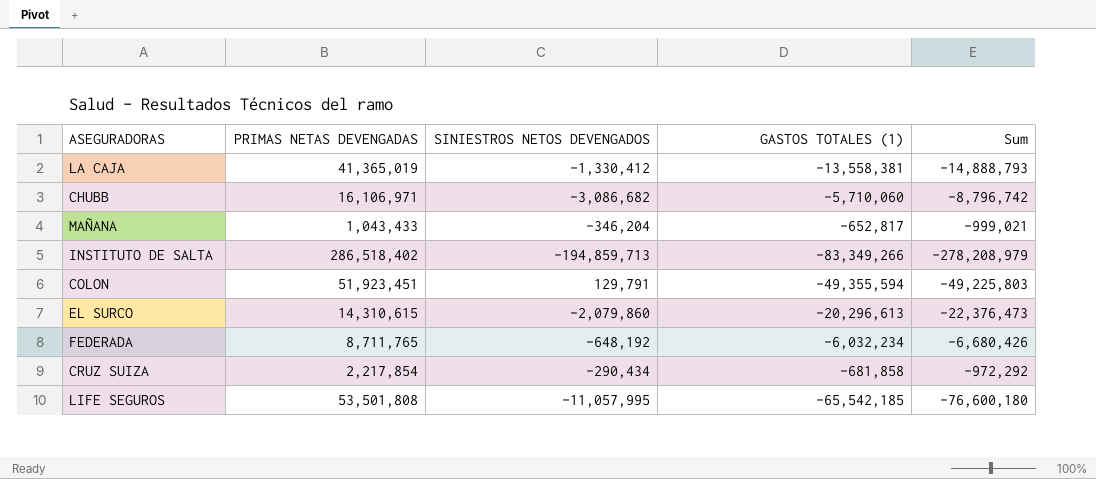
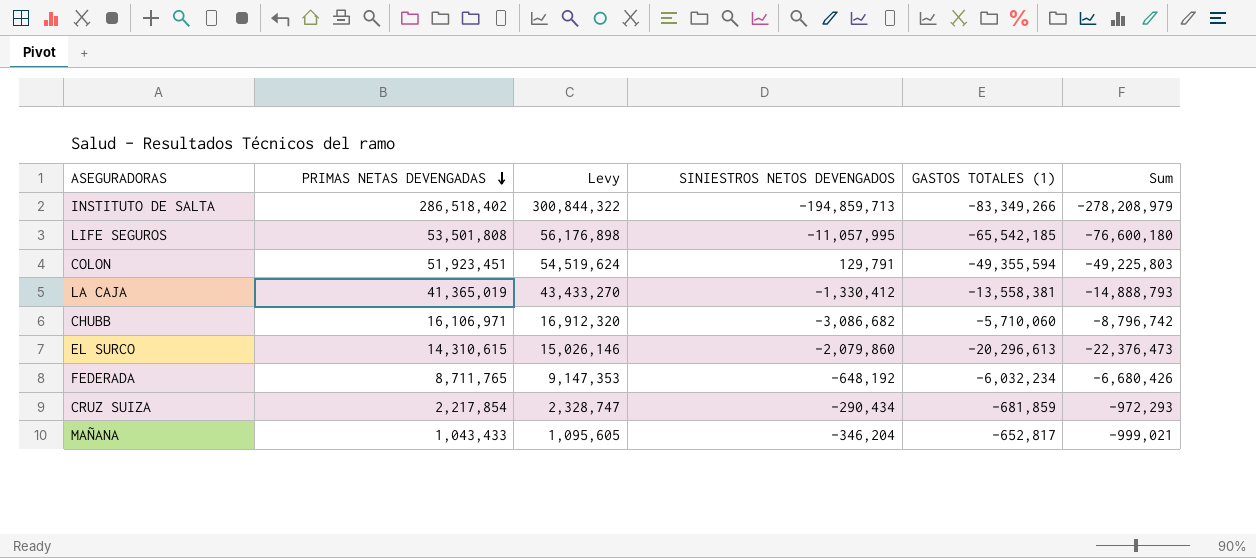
row order: none -> PRIMAS NETAS DEVENGADAS descending
column Levy | formula: none -> [PRIMAS NETAS DEVENGADAS] * 1.05
CRUZ SUIZA | GASTOS TOTALES (1): -681,858 -> -681,859
CRUZ SUIZA | Sum: -972,292 -> -972,293

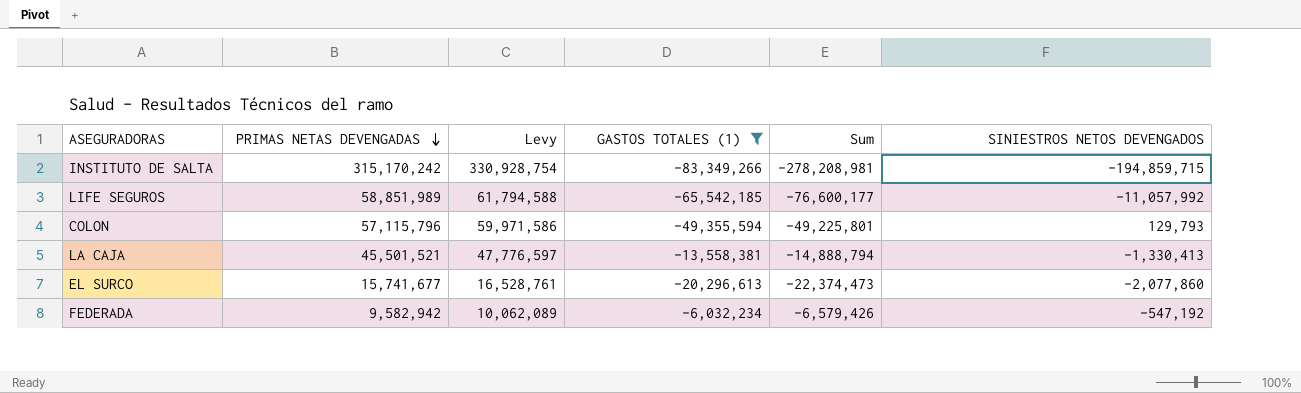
filter: none -> GASTOS TOTALES (1) <= -6,032,234
column SINIESTROS NETOS DEVENGADOS | position: 4 -> 6
INSTITUTO DE SALTA | PRIMAS NETAS DEVENGADAS: 286,518,402 -> 315,170,242
INSTITUTO DE SALTA | Levy: 300,844,322 -> 330,928,754
INSTITUTO DE SALTA | Sum: -278,208,979 -> -278,208,981
INSTITUTO DE SALTA | SINIESTROS NETOS DEVENGADOS: -194,859,713 -> -194,859,715
LIFE SEGUROS | PRIMAS NETAS DEVENGADAS: 53,501,808 -> 58,851,989
LIFE SEGUROS | Levy: 56,176,898 -> 61,794,588
LIFE SEGUROS | Sum: -76,600,180 -> -76,600,177
LIFE SEGUROS | SINIESTROS NETOS DEVENGADOS: -11,057,995 -> -11,057,992
COLON | PRIMAS NETAS DEVENGADAS: 51,923,451 -> 57,115,796
COLON | Levy: 54,519,624 -> 59,971,586
COLON | Sum: -49,225,803 -> -49,225,801
COLON | SINIESTROS NETOS DEVENGADOS: 129,791 -> 129,793
LA CAJA | PRIMAS NETAS DEVENGADAS: 41,365,019 -> 45,501,521
LA CAJA | Levy: 43,433,270 -> 47,776,597
LA CAJA | Sum: -14,888,793 -> -14,888,794
LA CAJA | SINIESTROS NETOS DEVENGADOS: -1,330,412 -> -1,330,413
EL SURCO | PRIMAS NETAS DEVENGADAS: 14,310,615 -> 15,741,677
EL SURCO | Levy: 15,026,146 -> 16,528,761
EL SURCO | Sum: -22,376,473 -> -22,374,473
EL SURCO | SINIESTROS NETOS DEVENGADOS: -2,079,860 -> -2,077,860
FEDERADA | PRIMAS NETAS DEVENGADAS: 8,711,765 -> 9,582,942
FEDERADA | Levy: 9,147,353 -> 10,062,089
FEDERADA | Sum: -6,680,426 -> -6,579,426
FEDERADA | SINIESTROS NETOS DEVENGADOS: -648,192 -> -547,192

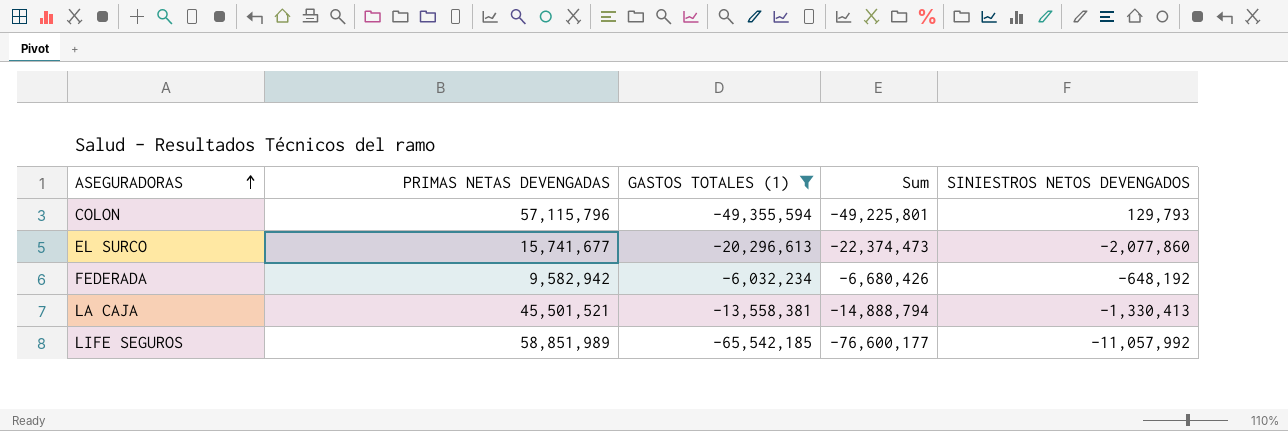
row order: PRIMAS NETAS DEVENGADAS descending -> ASEGURADORAS ascending
column Levy | formula: [PRIMAS NETAS DEVENGADAS] * 1.05 -> none
row INSTITUTO DE SALTA: 315,170,242 | 330,928,754 | -83,349,266 | -278,208,981 | -194,859,715 -> none
FEDERADA | Sum: -6,579,426 -> -6,680,426
FEDERADA | SINIESTROS NETOS DEVENGADOS: -547,192 -> -648,192

